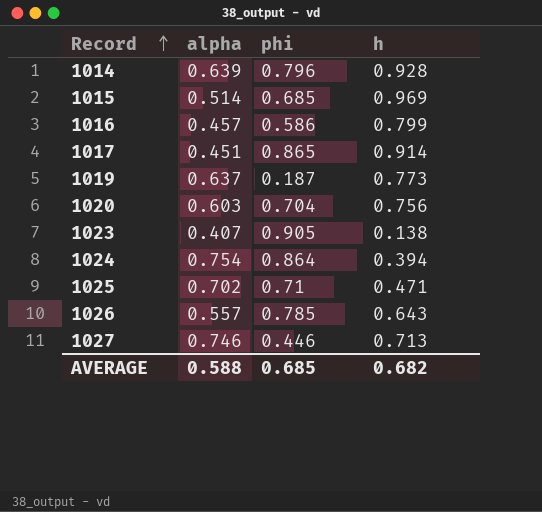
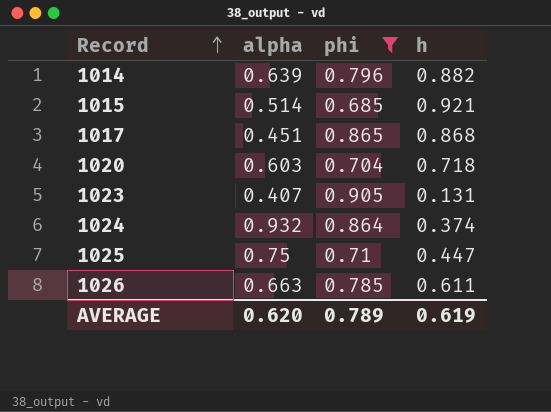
filter: none -> phi >= 0.685
1014 | h: 0.928 -> 0.882
1015 | h: 0.969 -> 0.921
1017 | h: 0.914 -> 0.868
1020 | h: 0.756 -> 0.718
1023 | h: 0.138 -> 0.131
1024 | alpha: 0.754 -> 0.932
1024 | h: 0.394 -> 0.374
1025 | alpha: 0.702 -> 0.75
1025 | h: 0.471 -> 0.447
1026 | alpha: 0.557 -> 0.663
1026 | h: 0.643 -> 0.611
AVERAGE | alpha: 0.588 -> 0.620
AVERAGE | phi: 0.685 -> 0.789
AVERAGE | h: 0.682 -> 0.619

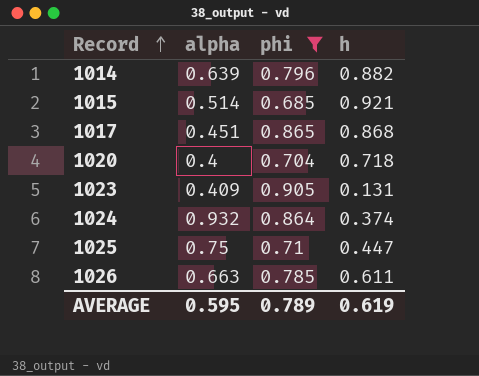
1020 | alpha: 0.603 -> 0.4
1023 | alpha: 0.407 -> 0.409
AVERAGE | alpha: 0.620 -> 0.595

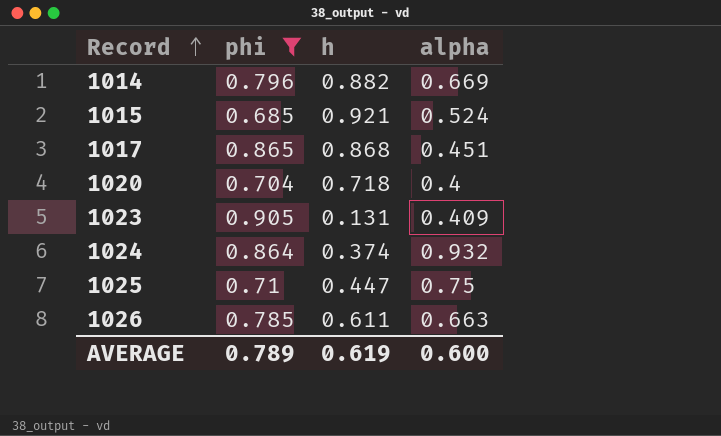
column alpha | position: 2 -> 4
1014 | alpha: 0.639 -> 0.669
1015 | alpha: 0.514 -> 0.524
AVERAGE | alpha: 0.595 -> 0.600

